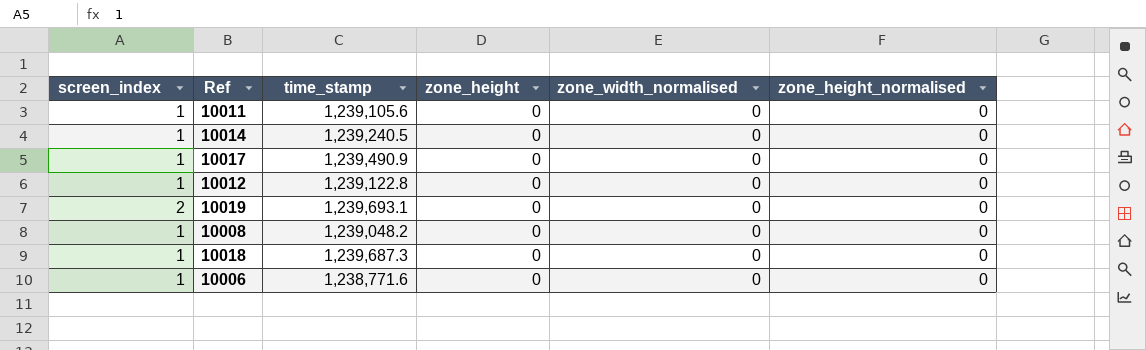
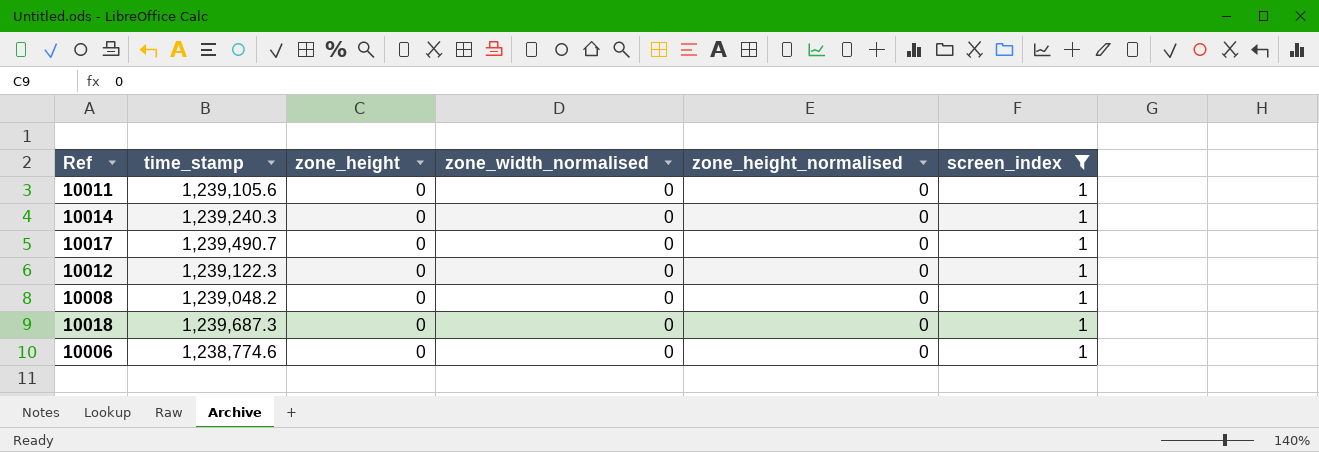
filter: none -> screen_index = 1
column screen_index | position: 1 -> 6
10014 | time_stamp: 1,239,240.5 -> 1,239,240.3
10017 | time_stamp: 1,239,490.9 -> 1,239,490.7
10012 | time_stamp: 1,239,122.8 -> 1,239,122.3
10006 | time_stamp: 1,238,771.6 -> 1,238,774.6

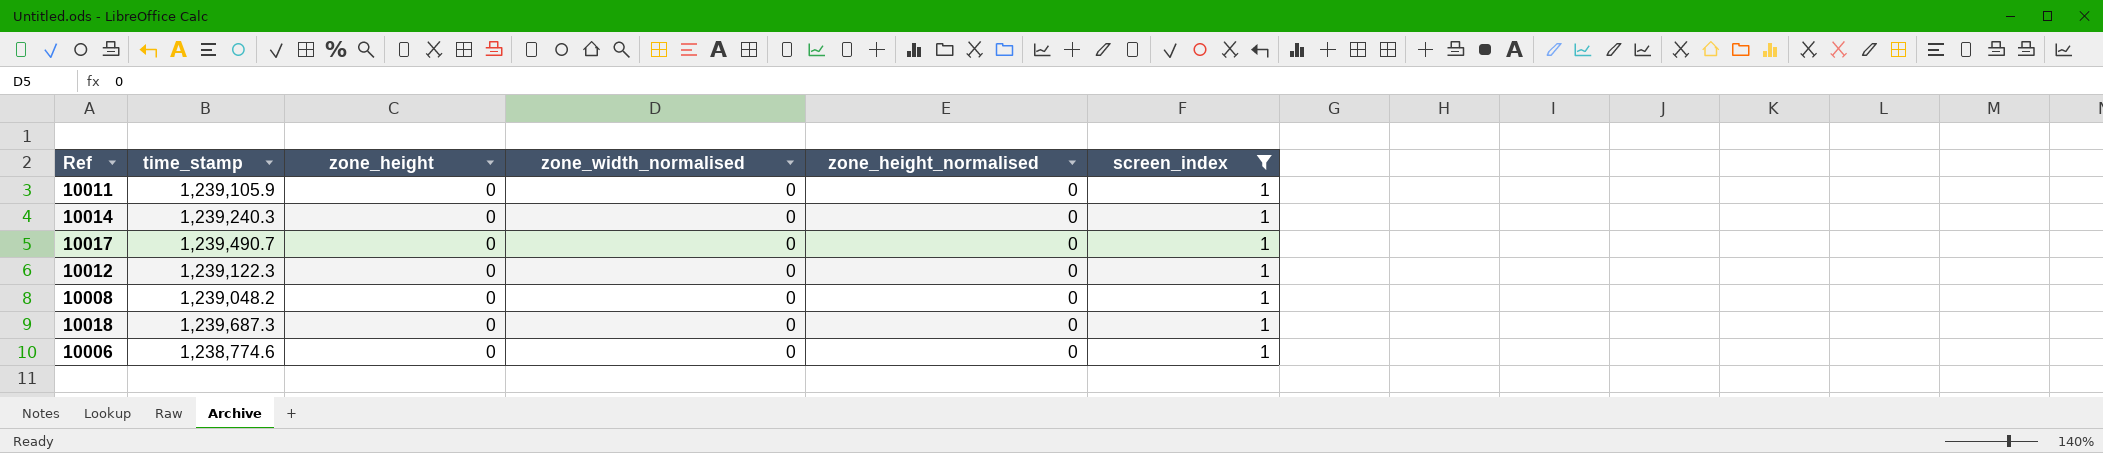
10011 | time_stamp: 1,239,105.6 -> 1,239,105.9

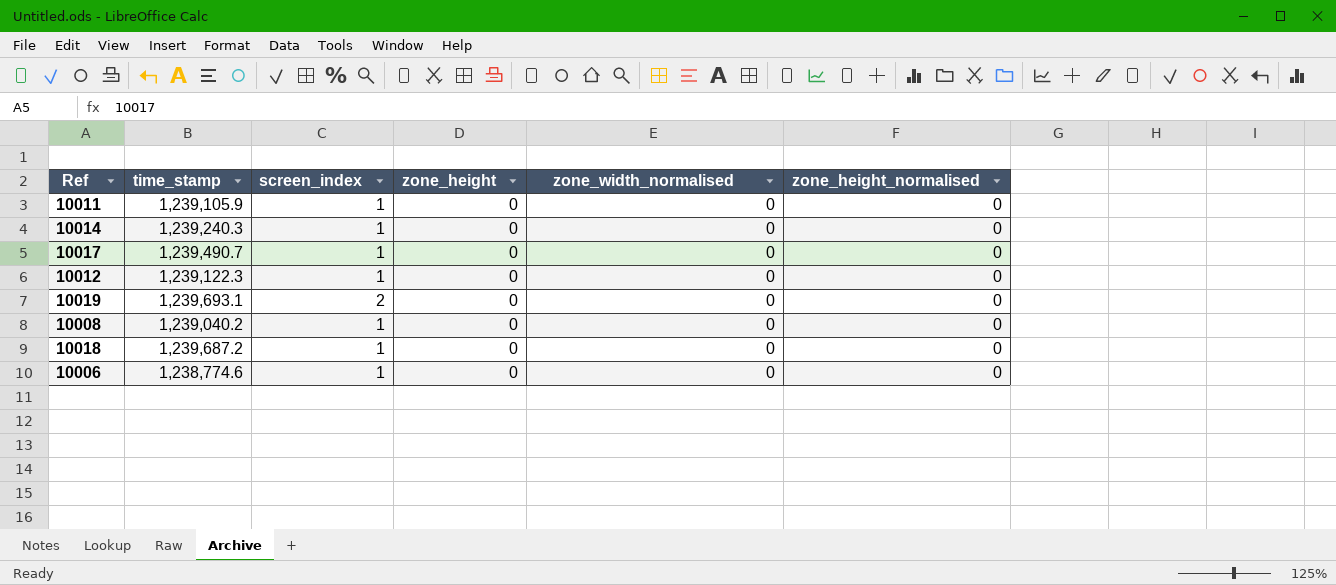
filter: screen_index = 1 -> none
column screen_index | position: 6 -> 3
10008 | time_stamp: 1,239,048.2 -> 1,239,040.2
10018 | time_stamp: 1,239,687.3 -> 1,239,687.2

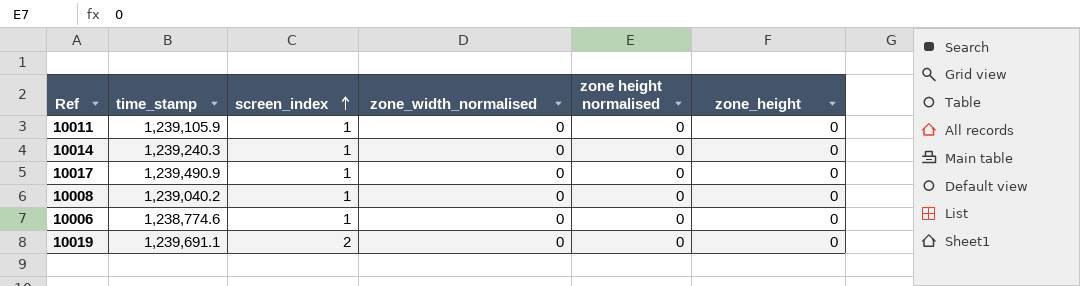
row order: none -> screen_index ascending
column name: zone_height_normalised -> zone height normalised
column zone_height | position: 4 -> 6
row 10012: 1,239,122.3 | 1 | 0 | 0 | 0 -> none
row 10018: 1,239,687.2 | 1 | 0 | 0 | 0 -> none
10017 | time_stamp: 1,239,490.7 -> 1,239,490.9
10019 | time_stamp: 1,239,693.1 -> 1,239,691.1

